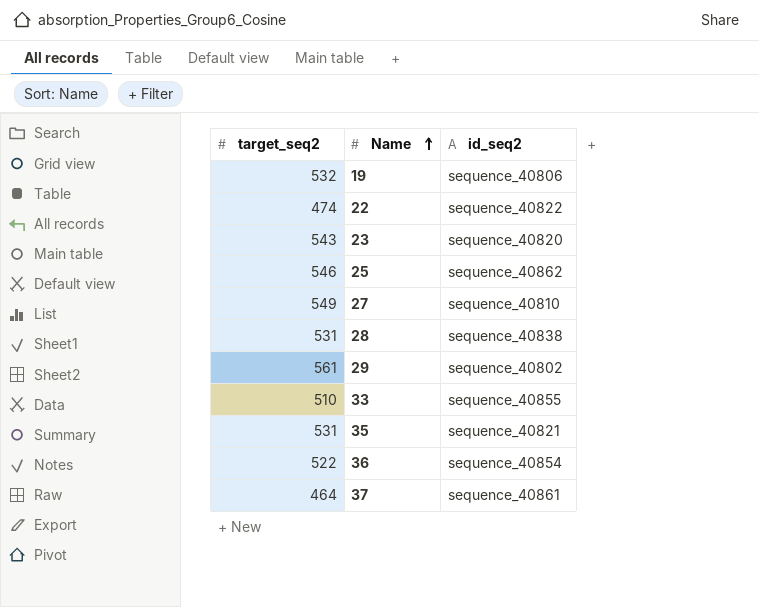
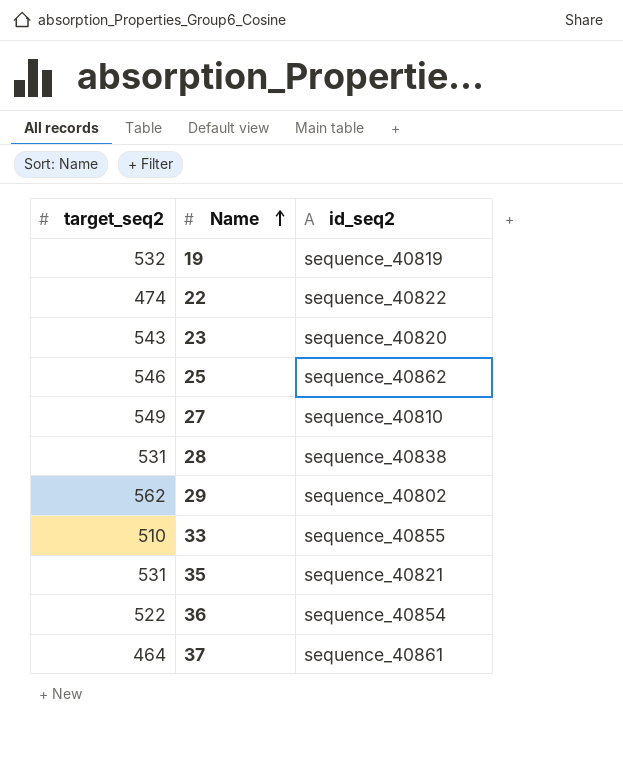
19 | id_seq2: sequence_40806 -> sequence_40819
29 | target_seq2: 561 -> 562

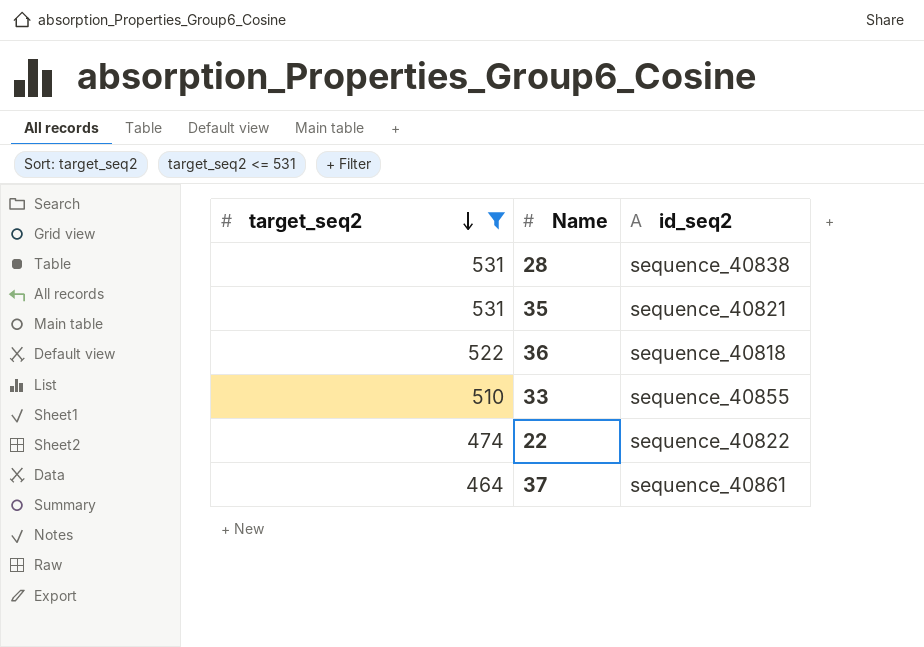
filter: none -> target_seq2 <= 531
row order: Name ascending -> target_seq2 descending
36 | id_seq2: sequence_40854 -> sequence_40818

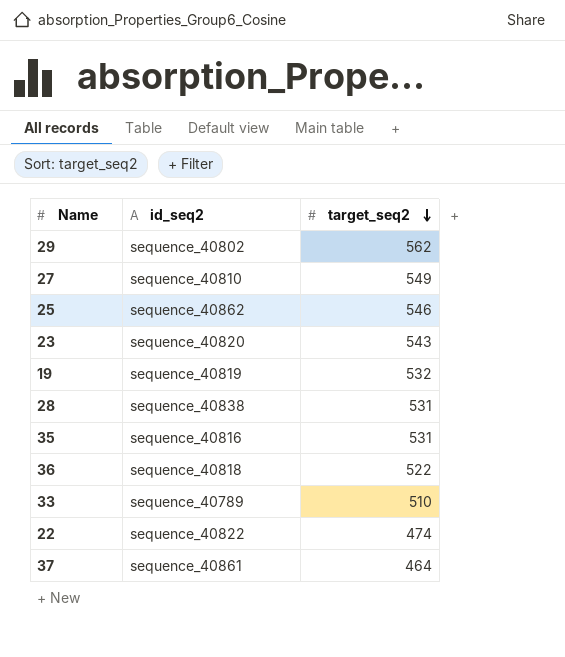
filter: target_seq2 <= 531 -> none
column target_seq2 | position: 1 -> 3
35 | id_seq2: sequence_40821 -> sequence_40816
33 | id_seq2: sequence_40855 -> sequence_40789

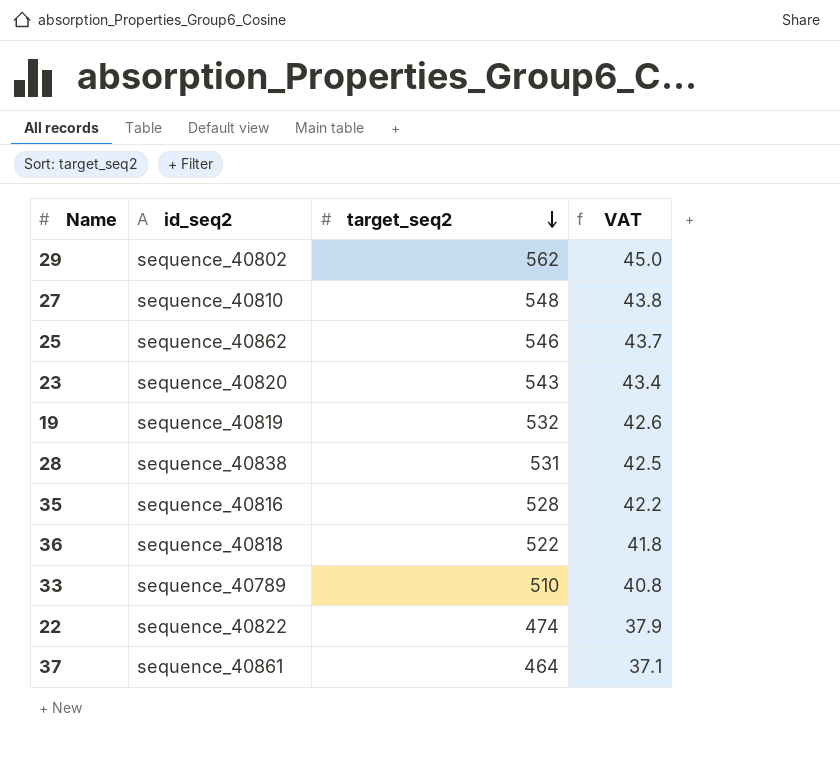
column VAT | formula: none -> [target_seq2] * 0.08
27 | target_seq2: 549 -> 548
35 | target_seq2: 531 -> 528

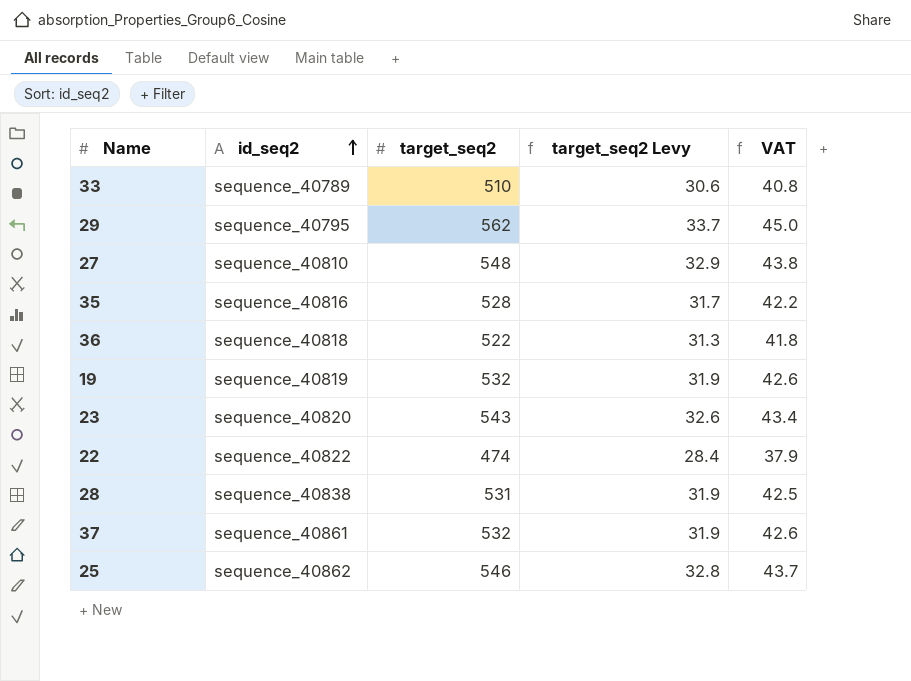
row order: target_seq2 descending -> id_seq2 ascending
column target_seq2 Levy | formula: none -> [target_seq2] * 0.06
29 | id_seq2: sequence_40802 -> sequence_40795
37 | target_seq2: 464 -> 532
37 | VAT: 37.1 -> 42.6

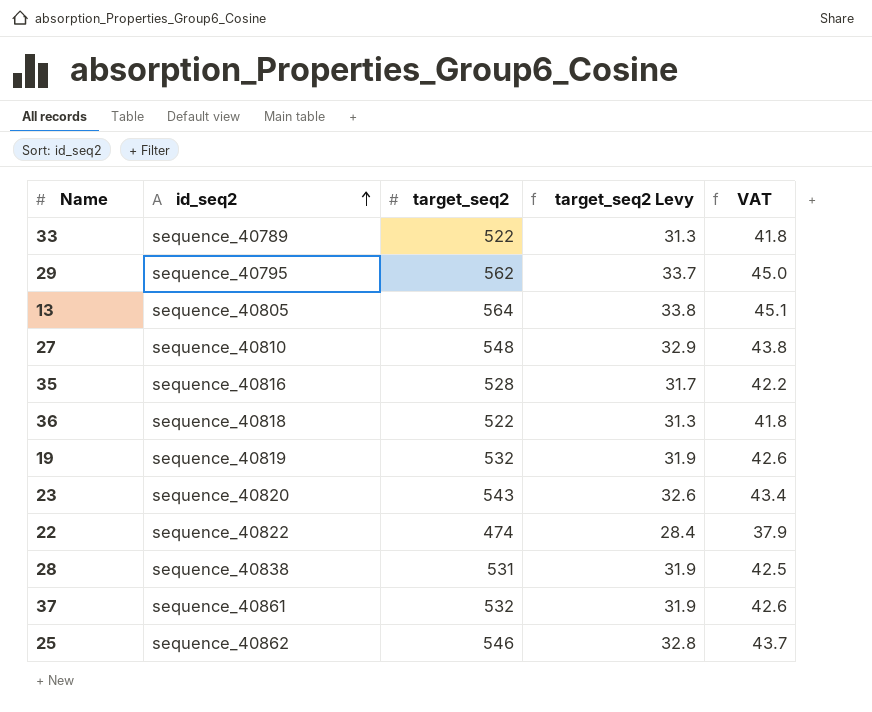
33 | target_seq2: 510 -> 522
33 | target_seq2 Levy: 30.6 -> 31.3
33 | VAT: 40.8 -> 41.8
row 13: none -> sequence_40805 | 564 | 33.8 | 45.1

